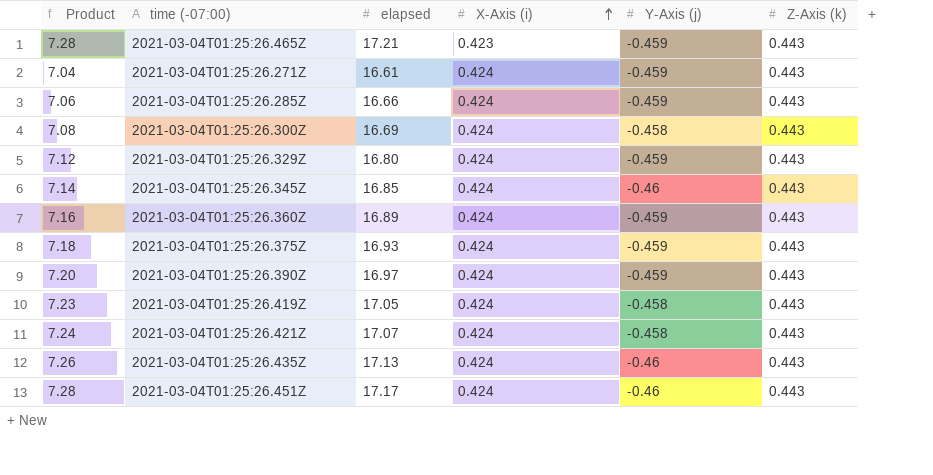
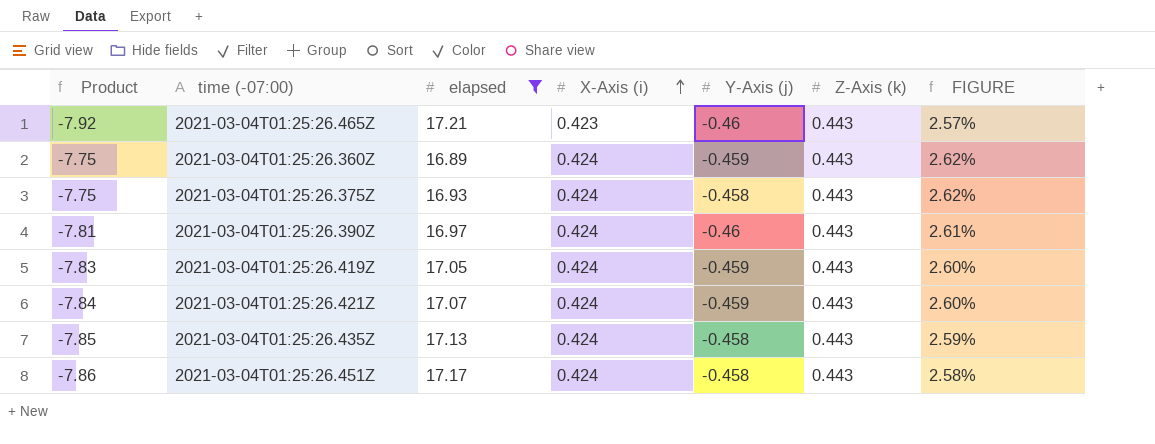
filter: none -> elapsed >= 16.89
column Product | formula: [elapsed] * [X-Axis (i)] -> [elapsed] * [Y-Axis (j)]
column FIGURE | formula: none -> [Z-Axis (k)] / [elapsed]
2021-03-04T01:25:26.465Z | Y-Axis (j): -0.459 -> -0.46
2021-03-04T01:25:26.375Z | Y-Axis (j): -0.459 -> -0.458
2021-03-04T01:25:26.390Z | Y-Axis (j): -0.459 -> -0.46
2021-03-04T01:25:26.419Z | Y-Axis (j): -0.458 -> -0.459
2021-03-04T01:25:26.421Z | Y-Axis (j): -0.458 -> -0.459
2021-03-04T01:25:26.435Z | Y-Axis (j): -0.46 -> -0.458
2021-03-04T01:25:26.451Z | Y-Axis (j): -0.46 -> -0.458

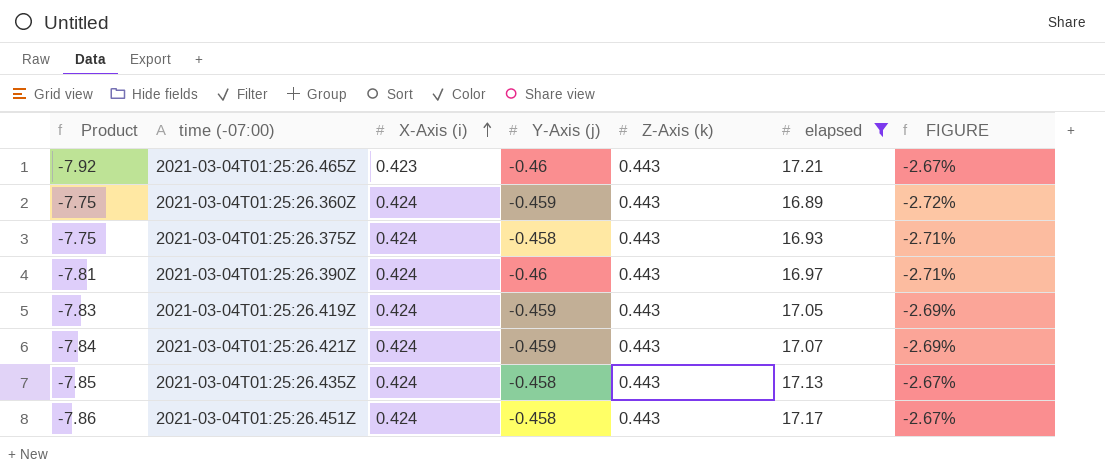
column elapsed | position: 3 -> 6
column FIGURE | formula: [Z-Axis (k)] / [elapsed] -> [Y-Axis (j)] / [elapsed]

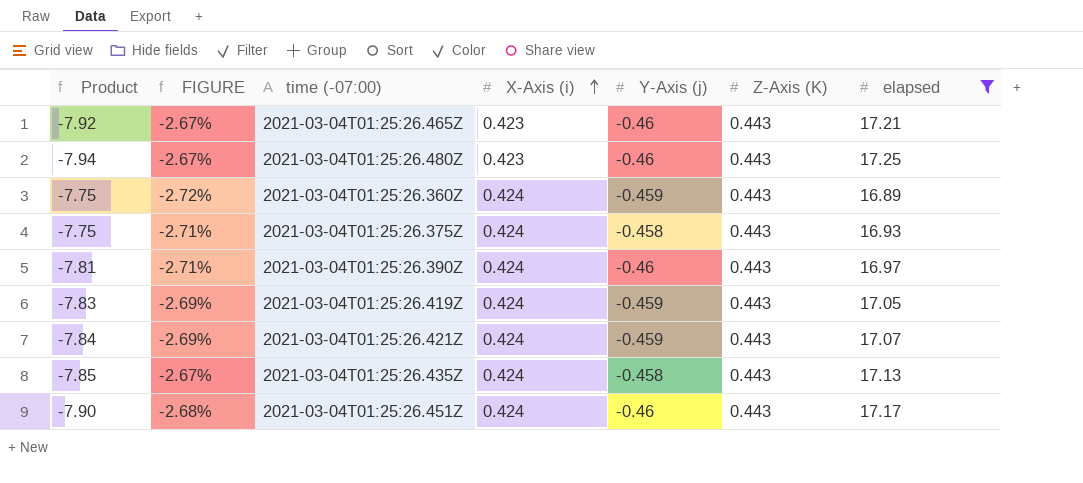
column FIGURE | position: 7 -> 2
column name: Z-Axis (k) -> Z-Axis (K)
row 2021-03-04T01:25:26.480Z: none -> -7.94 | -2.67% | 0.423 | -0.46 | 0.443 | 17.25
2021-03-04T01:25:26.451Z | Product: -7.86 -> -7.90
2021-03-04T01:25:26.451Z | FIGURE: -2.67% -> -2.68%
2021-03-04T01:25:26.451Z | Y-Axis (j): -0.458 -> -0.46

